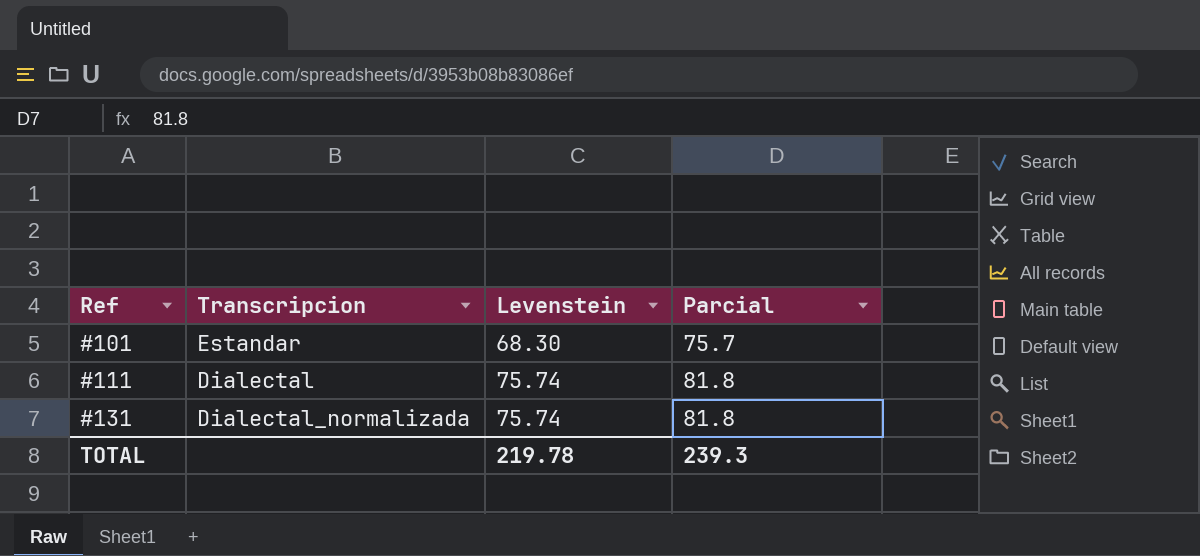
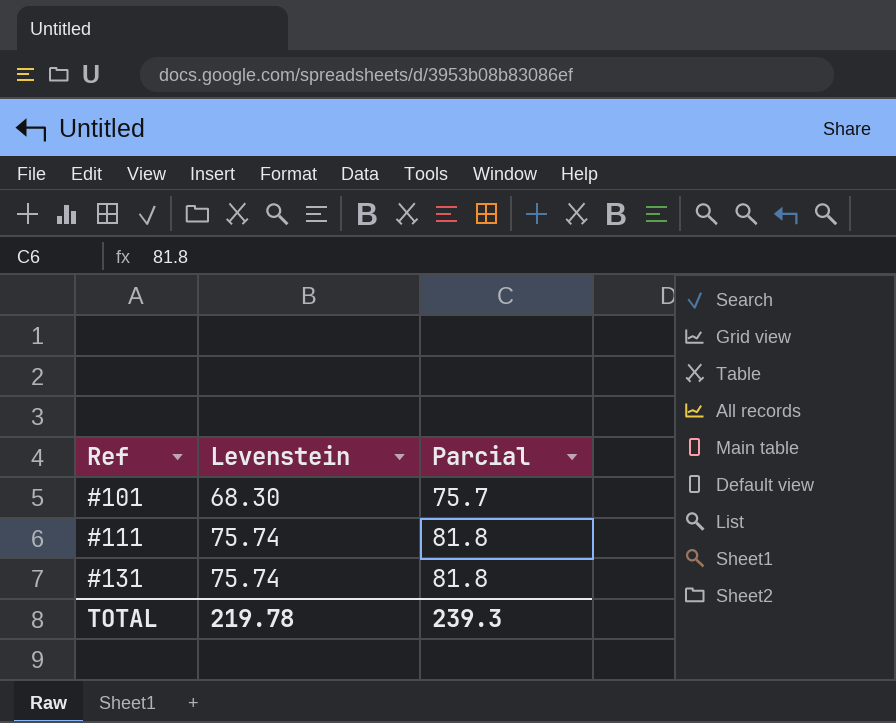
column Transcripcion | position: 2 -> none

